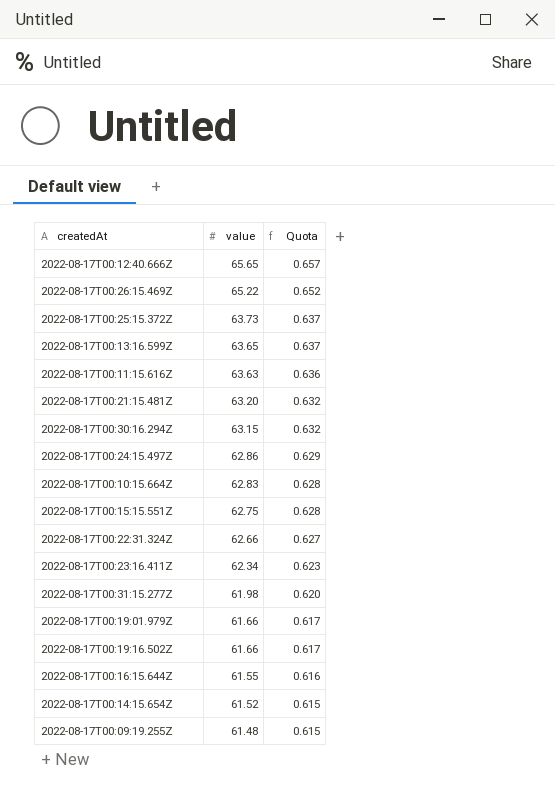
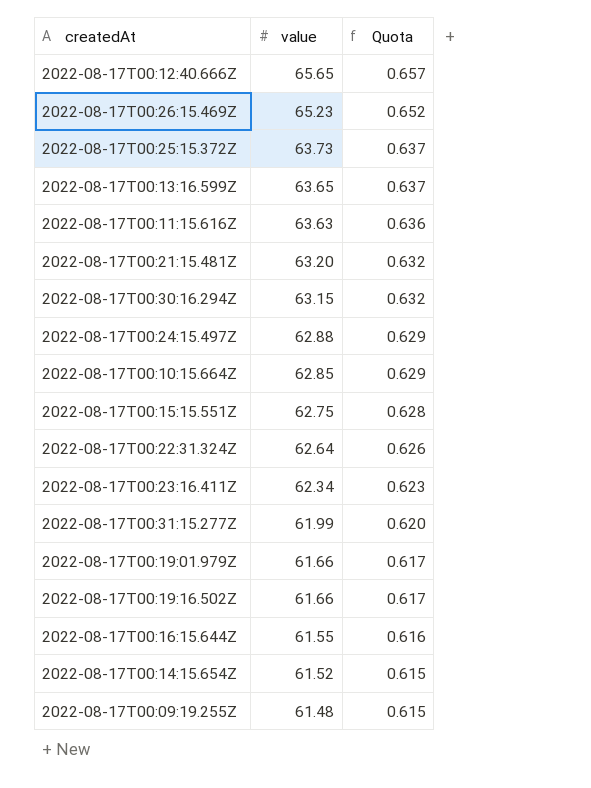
2022-08-17T00:26:15.469Z | value: 65.22 -> 65.23
2022-08-17T00:24:15.497Z | value: 62.86 -> 62.88
2022-08-17T00:10:15.664Z | value: 62.83 -> 62.85
2022-08-17T00:10:15.664Z | Quota: 0.628 -> 0.629
2022-08-17T00:22:31.324Z | value: 62.66 -> 62.64
2022-08-17T00:22:31.324Z | Quota: 0.627 -> 0.626
2022-08-17T00:31:15.277Z | value: 61.98 -> 61.99

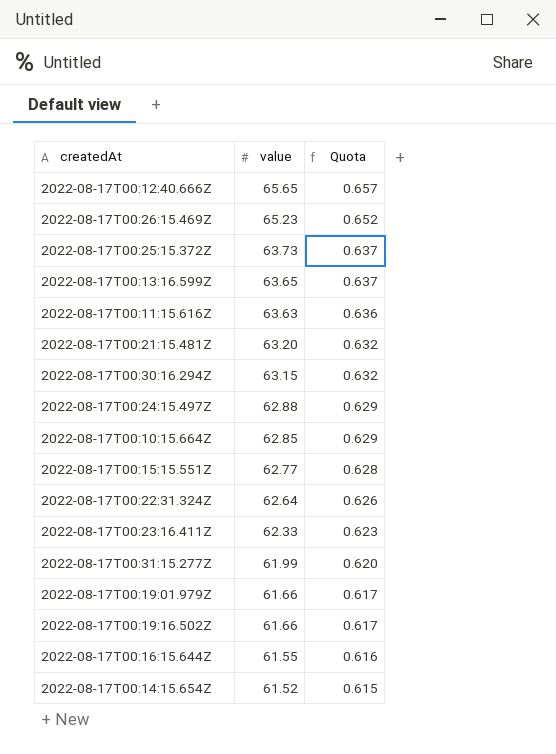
row 2022-08-17T00:09:19.255Z: 61.48 | 0.615 -> none
2022-08-17T00:15:15.551Z | value: 62.75 -> 62.77
2022-08-17T00:23:16.411Z | value: 62.34 -> 62.33

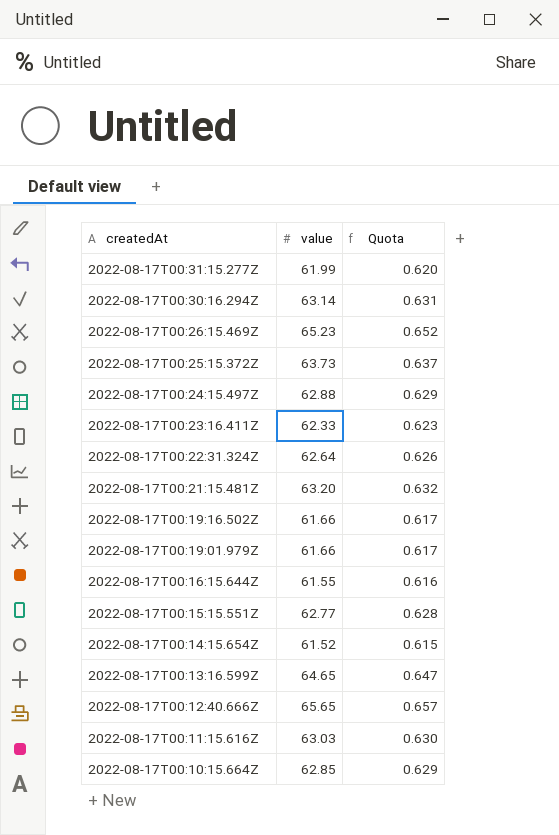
row order: value descending -> createdAt descending
2022-08-17T00:30:16.294Z | value: 63.15 -> 63.14
2022-08-17T00:30:16.294Z | Quota: 0.632 -> 0.631
2022-08-17T00:13:16.599Z | value: 63.65 -> 64.65
2022-08-17T00:13:16.599Z | Quota: 0.637 -> 0.647
2022-08-17T00:11:15.616Z | value: 63.63 -> 63.03
2022-08-17T00:11:15.616Z | Quota: 0.636 -> 0.630

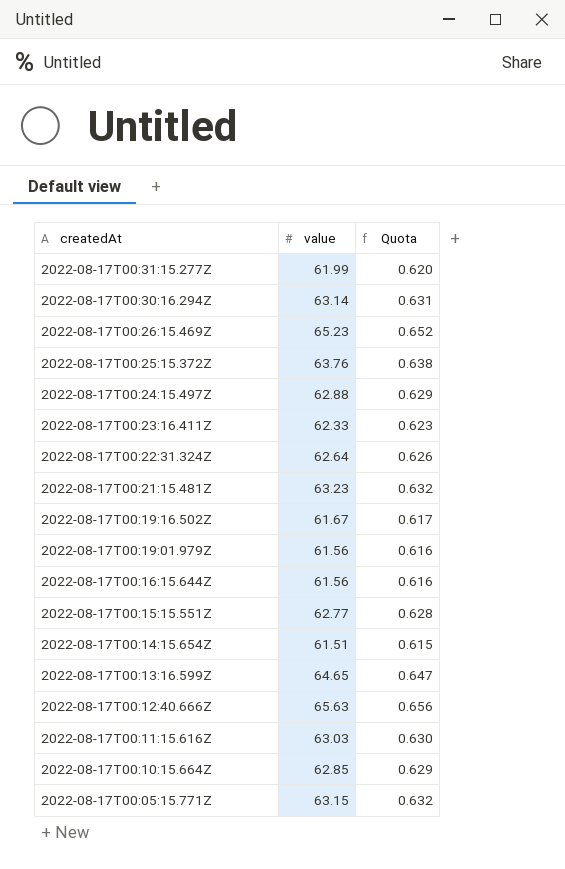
2022-08-17T00:25:15.372Z | value: 63.73 -> 63.76
2022-08-17T00:25:15.372Z | Quota: 0.637 -> 0.638
2022-08-17T00:21:15.481Z | value: 63.20 -> 63.23
2022-08-17T00:19:16.502Z | value: 61.66 -> 61.67
2022-08-17T00:19:01.979Z | value: 61.66 -> 61.56
2022-08-17T00:19:01.979Z | Quota: 0.617 -> 0.616
2022-08-17T00:16:15.644Z | value: 61.55 -> 61.56
2022-08-17T00:14:15.654Z | value: 61.52 -> 61.51
2022-08-17T00:12:40.666Z | value: 65.65 -> 65.63
2022-08-17T00:12:40.666Z | Quota: 0.657 -> 0.656
row 2022-08-17T00:05:15.771Z: none -> 63.15 | 0.632

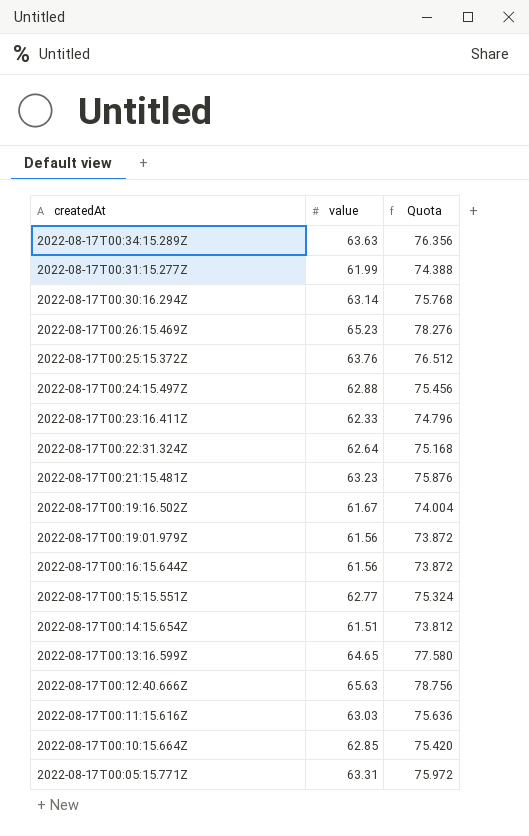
column Quota | formula: [value] * 0.01 -> [value] * 1.2
row 2022-08-17T00:34:15.289Z: none -> 63.63 | 76.356
2022-08-17T00:05:15.771Z | value: 63.15 -> 63.31

